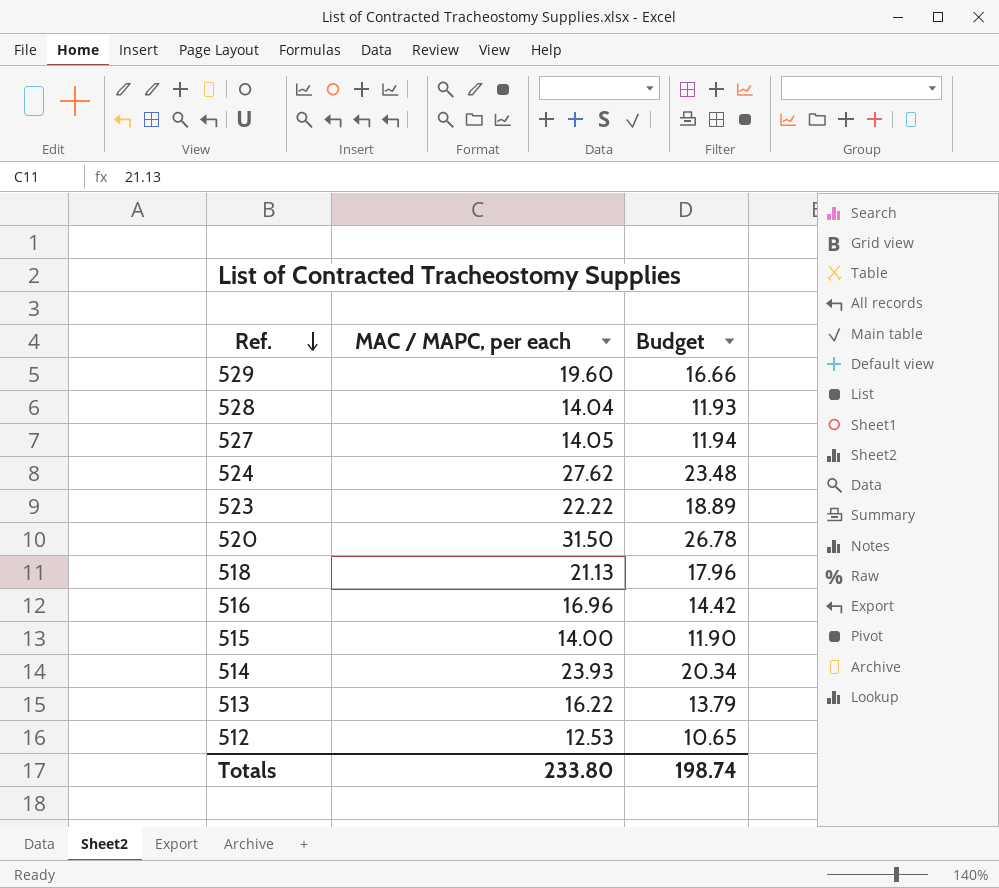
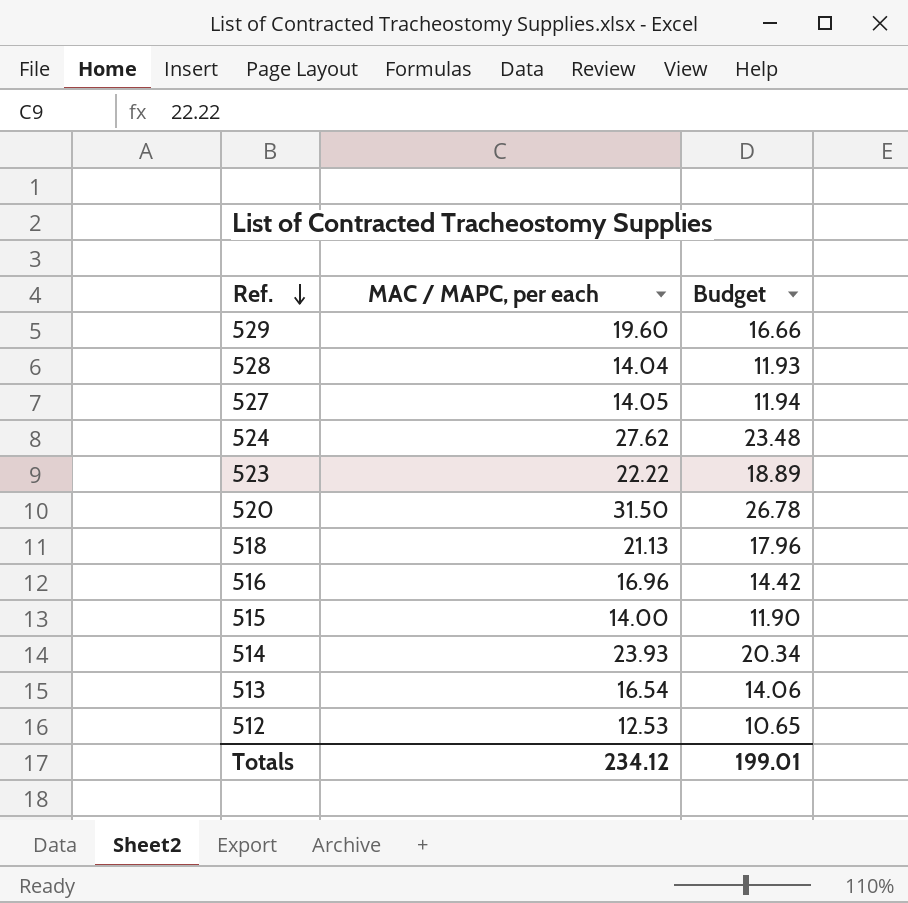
513 | MAC / MAPC, per each: 16.22 -> 16.54
513 | Budget: 13.79 -> 14.06
Totals | MAC / MAPC, per each: 233.80 -> 234.12
Totals | Budget: 198.74 -> 199.01

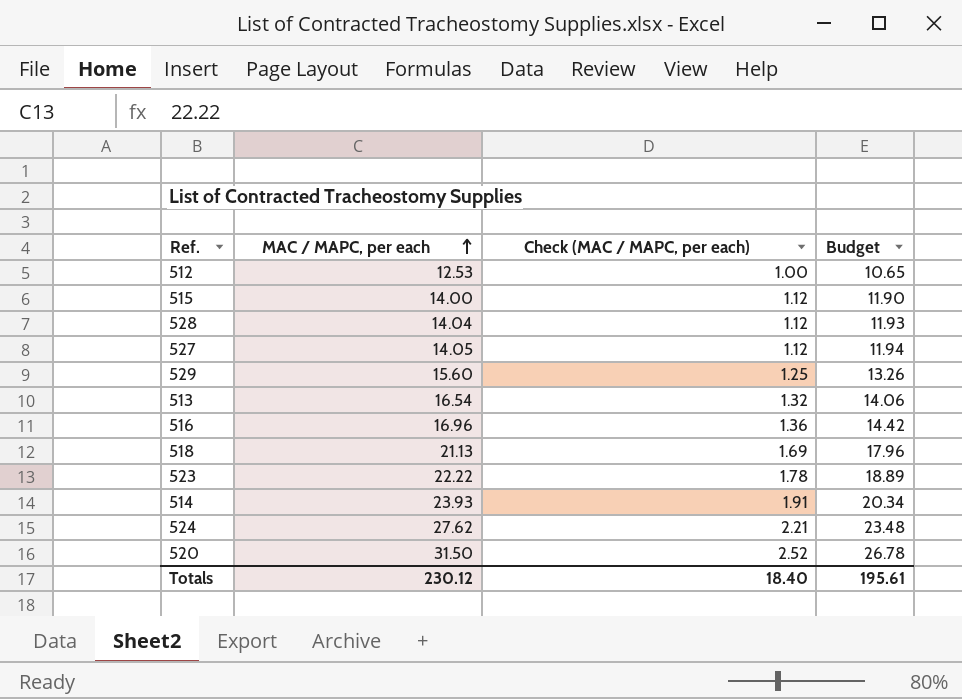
row order: Ref. descending -> MAC / MAPC, per each ascending
column Check (MAC / MAPC, per each) | formula: none -> [MAC / MAPC, per each] * 0.08
529 | MAC / MAPC, per each: 19.60 -> 15.60
529 | Budget: 16.66 -> 13.26
Totals | MAC / MAPC, per each: 234.12 -> 230.12
Totals | Budget: 199.01 -> 195.61

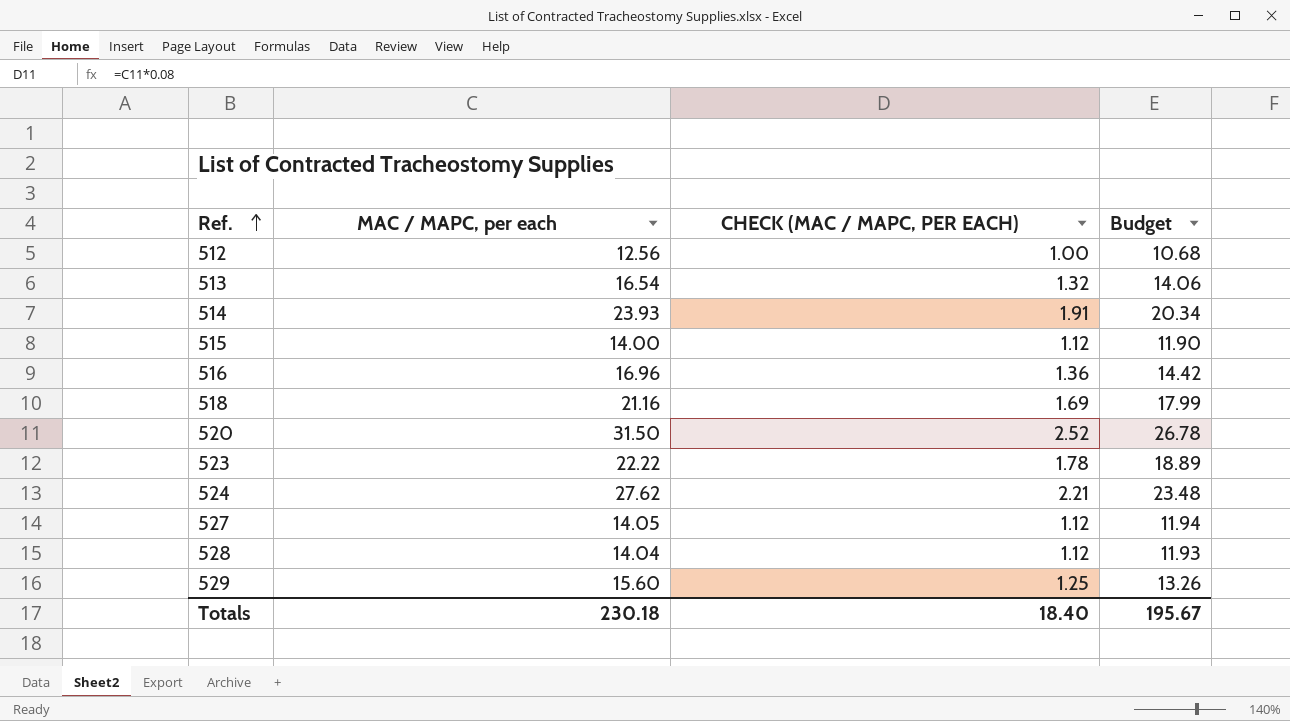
row order: MAC / MAPC, per each ascending -> Ref. ascending
column name: Check (MAC / MAPC, per each) -> CHECK (MAC / MAPC, PER EACH)
512 | MAC / MAPC, per each: 12.53 -> 12.56
512 | Budget: 10.65 -> 10.68
518 | MAC / MAPC, per each: 21.13 -> 21.16
518 | Budget: 17.96 -> 17.99
Totals | MAC / MAPC, per each: 230.12 -> 230.18
Totals | Budget: 195.61 -> 195.67

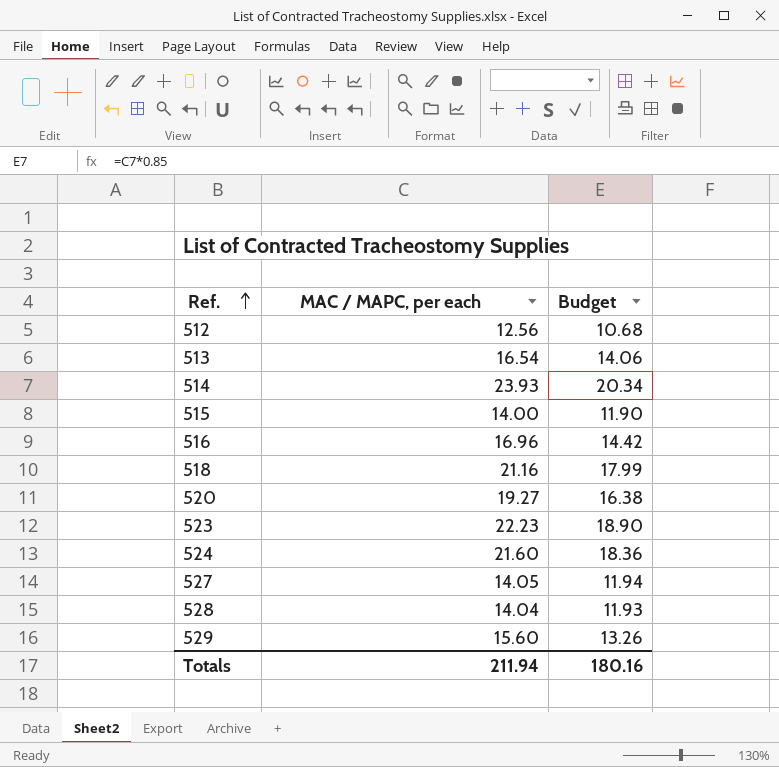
column CHECK (MAC / MAPC, PER EACH) | formula: [MAC / MAPC, per each] * 0.08 -> none
520 | MAC / MAPC, per each: 31.50 -> 19.27
520 | Budget: 26.78 -> 16.38
523 | MAC / MAPC, per each: 22.22 -> 22.23
523 | Budget: 18.89 -> 18.90
524 | MAC / MAPC, per each: 27.62 -> 21.60
524 | Budget: 23.48 -> 18.36
Totals | MAC / MAPC, per each: 230.18 -> 211.94
Totals | Budget: 195.67 -> 180.16

